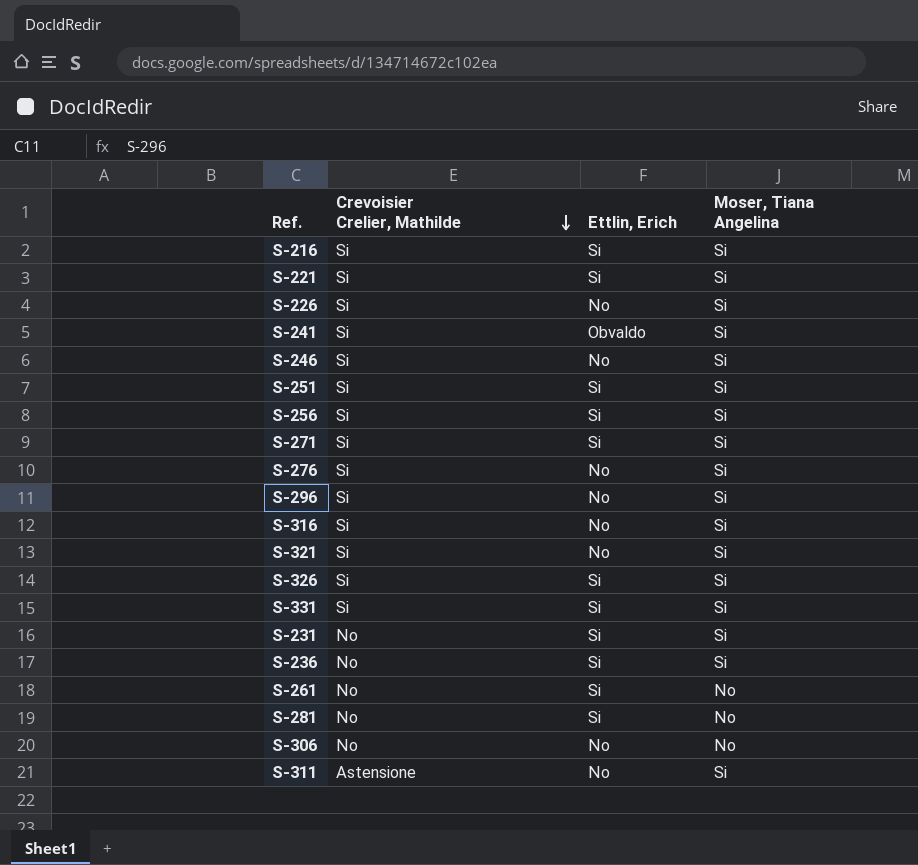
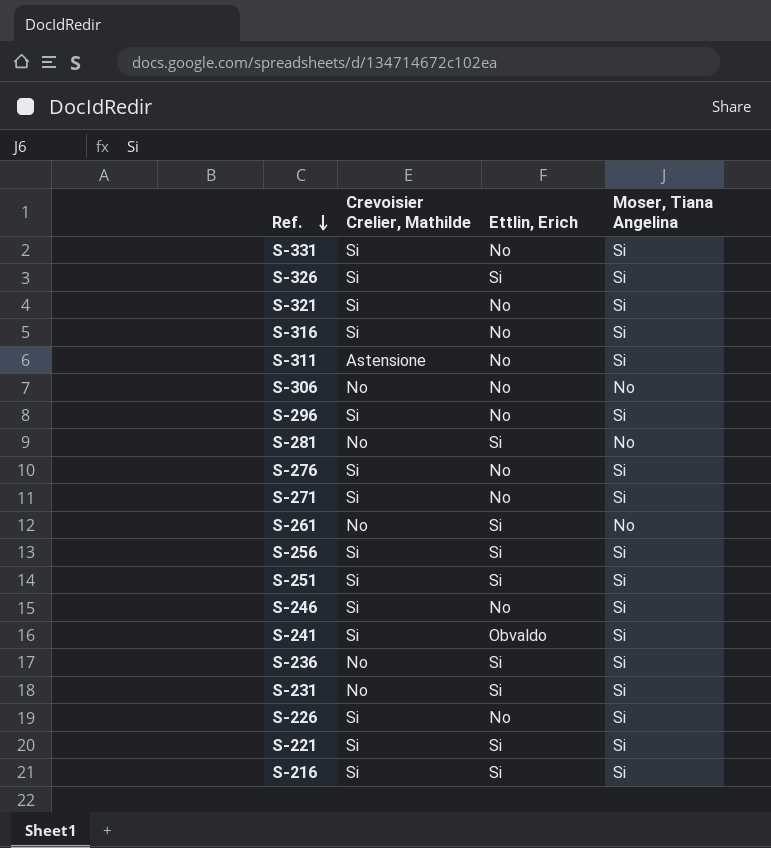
row order: Crevoisier Crelier, Mathilde descending -> Ref. descending
S-331 | Ettlin, Erich: Si -> No
S-271 | Ettlin, Erich: Si -> No

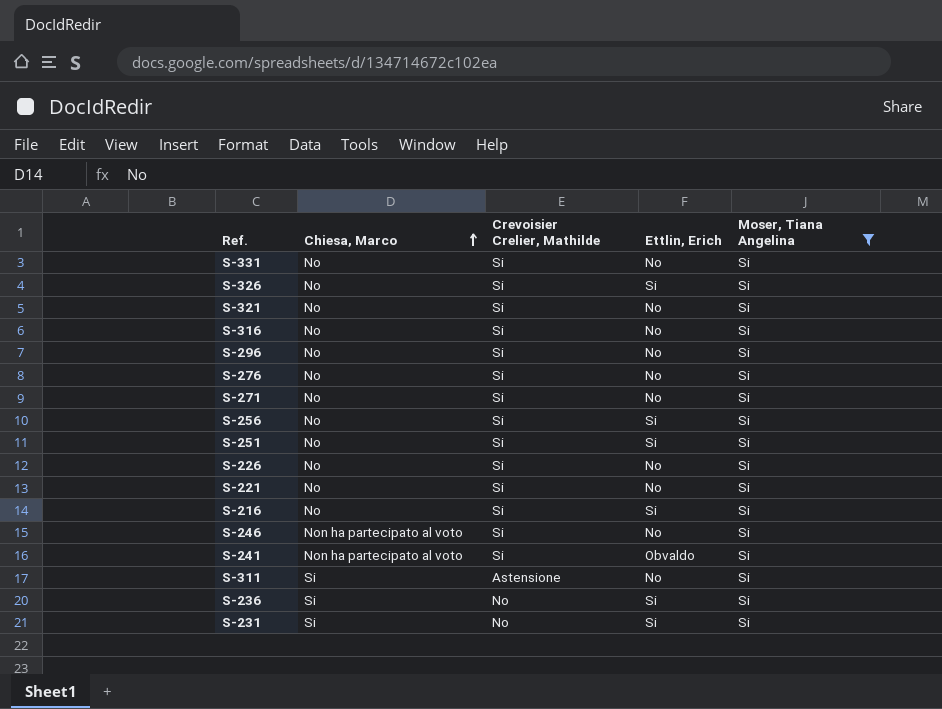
filter: none -> Moser, Tiana Angelina = Si
row order: Ref. descending -> Chiesa, Marco ascending
column Chiesa, Marco | position: none -> 2
S-221 | Ettlin, Erich: Si -> No

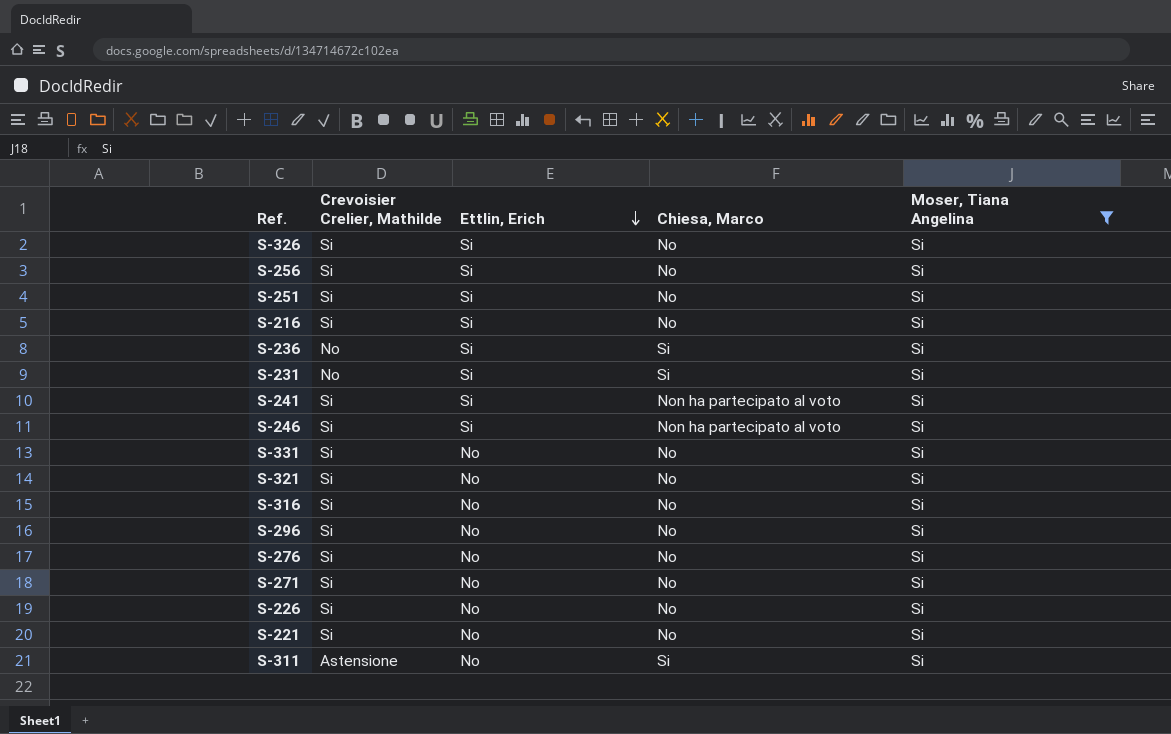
row order: Chiesa, Marco ascending -> Ettlin, Erich descending
column Chiesa, Marco | position: 2 -> 4
S-241 | Ettlin, Erich: Obvaldo -> Si
S-246 | Ettlin, Erich: No -> Si

